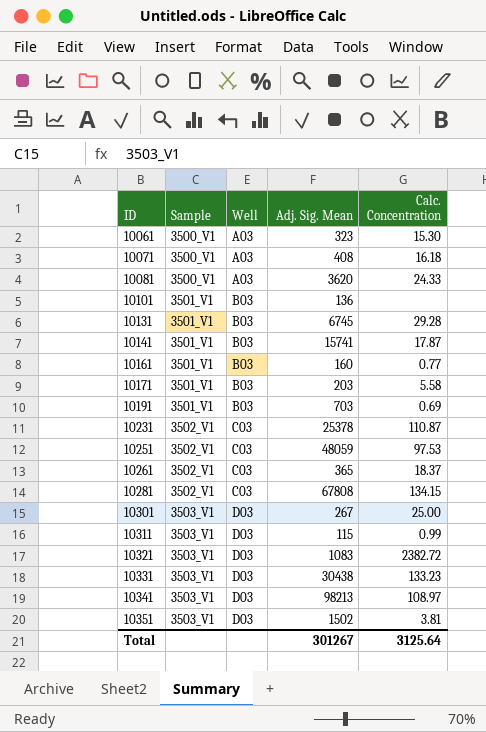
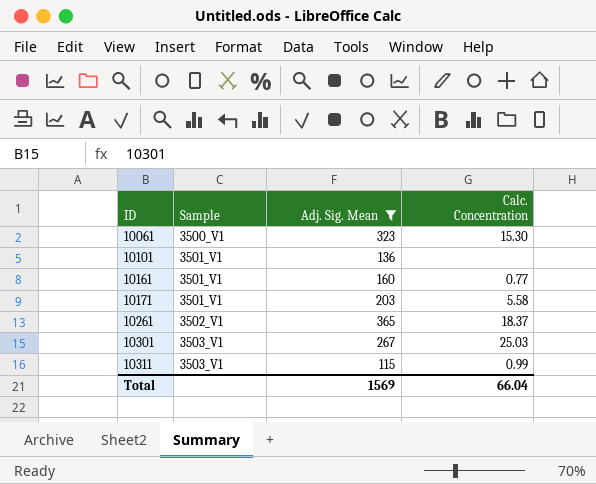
filter: none -> Adj. Sig. Mean <= 365
column Well | position: 3 -> none
10301 | Calc. Concentration: 25.00 -> 25.03
Total | Adj. Sig. Mean: 301267 -> 1569
Total | Calc. Concentration: 3125.64 -> 66.04

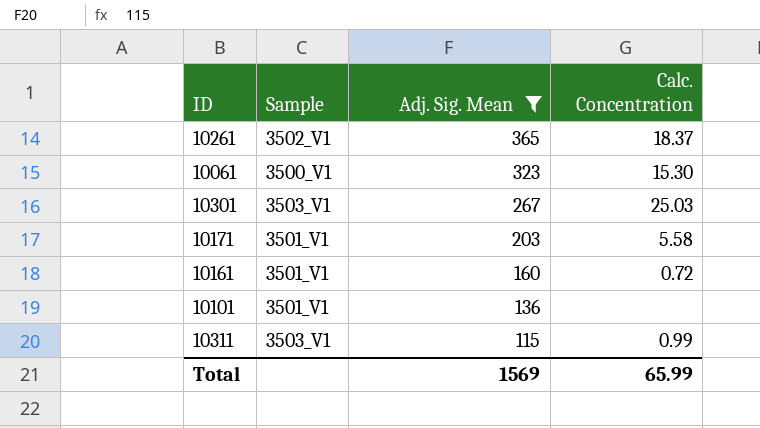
row order: ID ascending -> Adj. Sig. Mean descending
10161 | Calc. Concentration: 0.77 -> 0.72
Total | Calc. Concentration: 66.04 -> 65.99

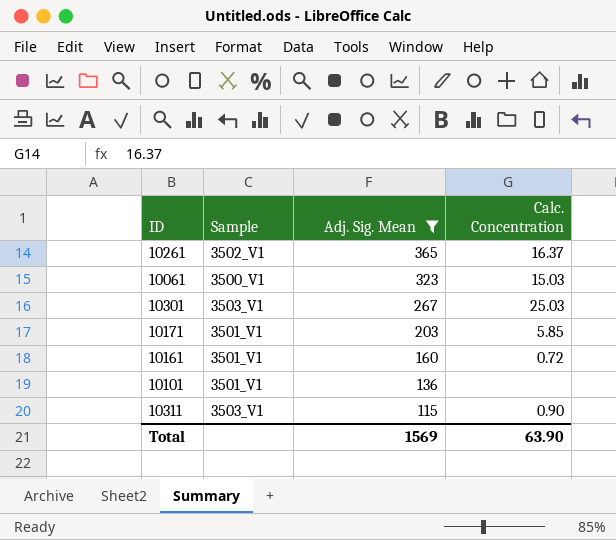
10261 | Calc. Concentration: 18.37 -> 16.37
10061 | Calc. Concentration: 15.30 -> 15.03
10171 | Calc. Concentration: 5.58 -> 5.85
10311 | Calc. Concentration: 0.99 -> 0.90
Total | Calc. Concentration: 65.99 -> 63.90

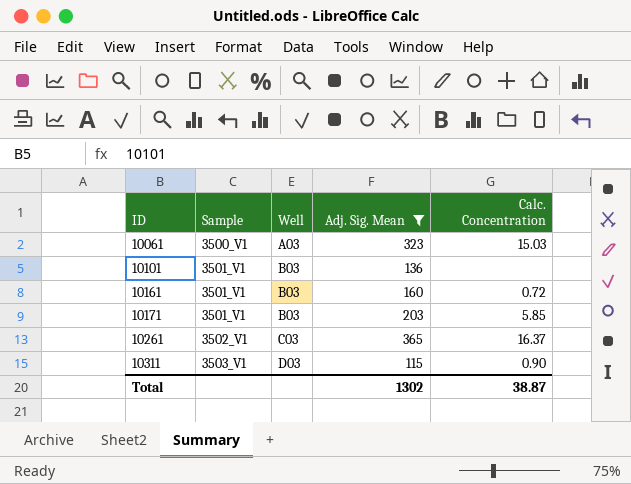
row order: Adj. Sig. Mean descending -> ID ascending
column Well | position: none -> 3
row 10301: 3503_V1 | 267 | 25.03 -> none
Total | Adj. Sig. Mean: 1569 -> 1302
Total | Calc. Concentration: 63.90 -> 38.87

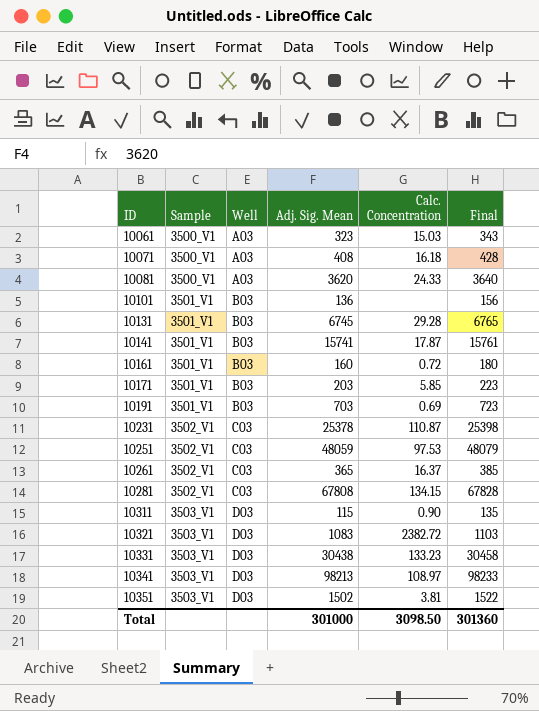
filter: Adj. Sig. Mean <= 365 -> none
column Final | formula: none -> [Adj. Sig. Mean] + 20
Total | Adj. Sig. Mean: 1302 -> 301000
Total | Calc. Concentration: 38.87 -> 3098.50

